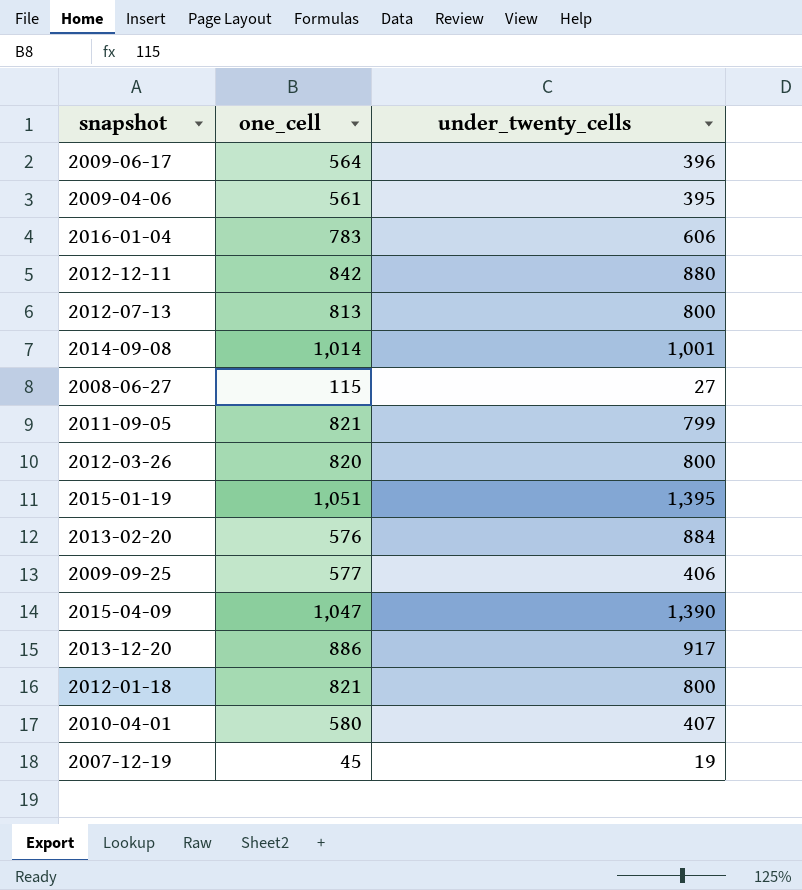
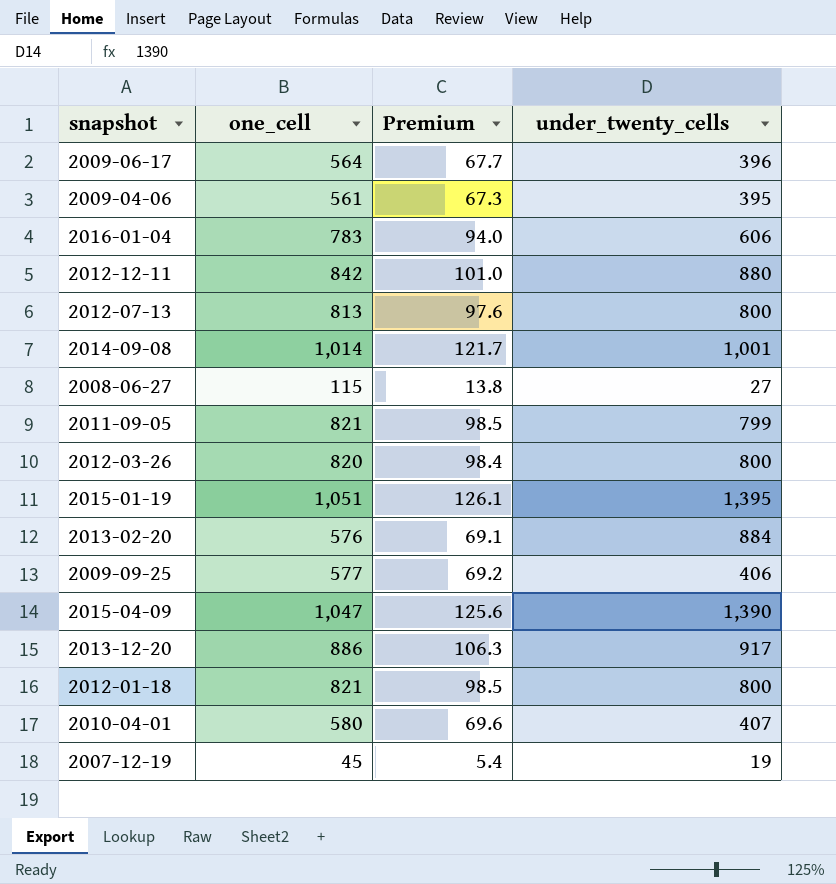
column Premium | formula: none -> [one_cell] * 0.12

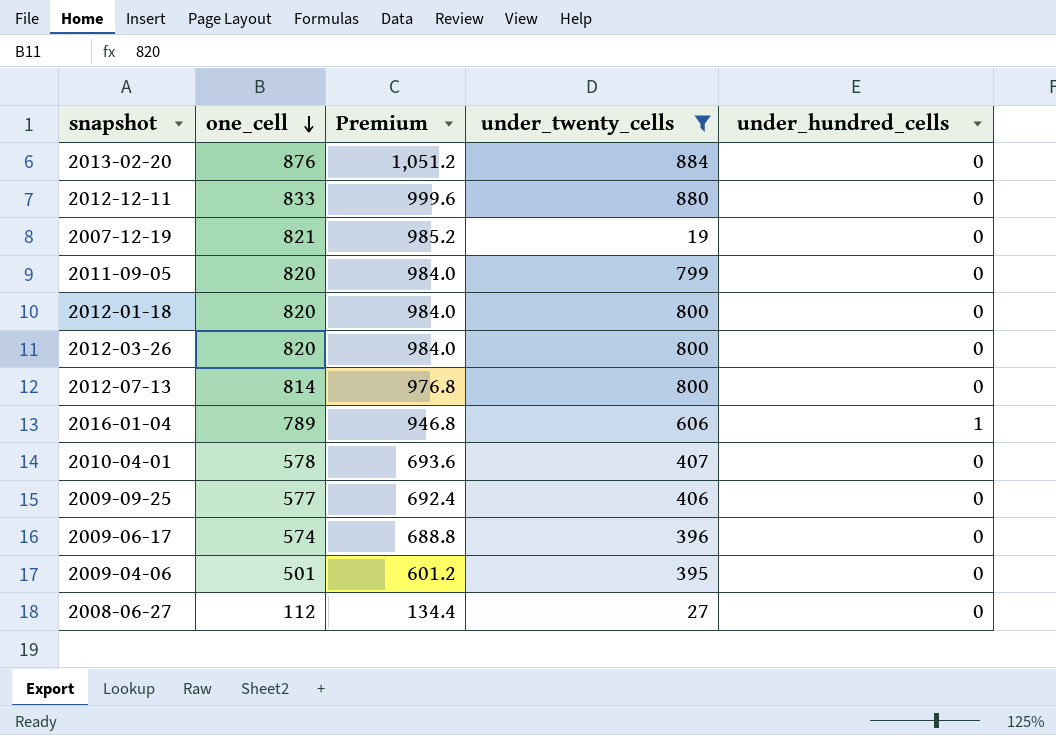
filter: none -> under_twenty_cells <= 884
row order: none -> one_cell descending
column Premium | formula: [one_cell] * 0.12 -> [one_cell] * 1.2
column under_hundred_cells | position: none -> 5
2013-02-20 | one_cell: 576 -> 876
2012-12-11 | one_cell: 842 -> 833
2007-12-19 | one_cell: 45 -> 821
2011-09-05 | one_cell: 821 -> 820
2012-01-18 | one_cell: 821 -> 820
2012-07-13 | one_cell: 813 -> 814
2016-01-04 | one_cell: 783 -> 789
2010-04-01 | one_cell: 580 -> 578
2009-06-17 | one_cell: 564 -> 574
2009-04-06 | one_cell: 561 -> 501
2008-06-27 | one_cell: 115 -> 112

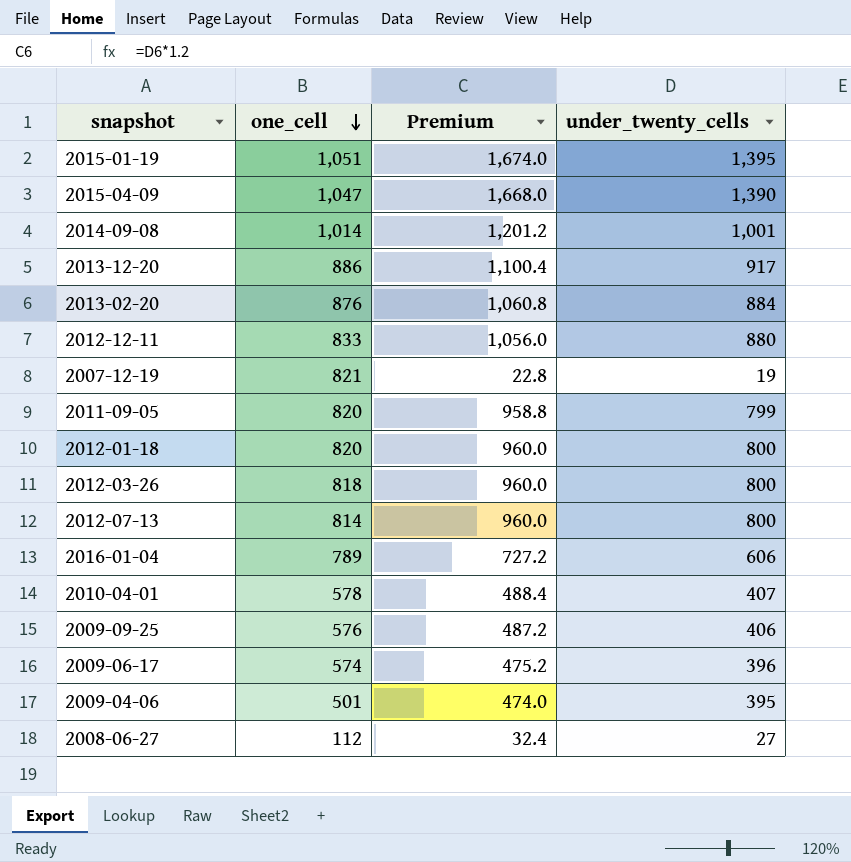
filter: under_twenty_cells <= 884 -> none
column under_hundred_cells | position: 5 -> none
column Premium | formula: [one_cell] * 1.2 -> [under_twenty_cells] * 1.2
2012-03-26 | one_cell: 820 -> 818
2009-09-25 | one_cell: 577 -> 576

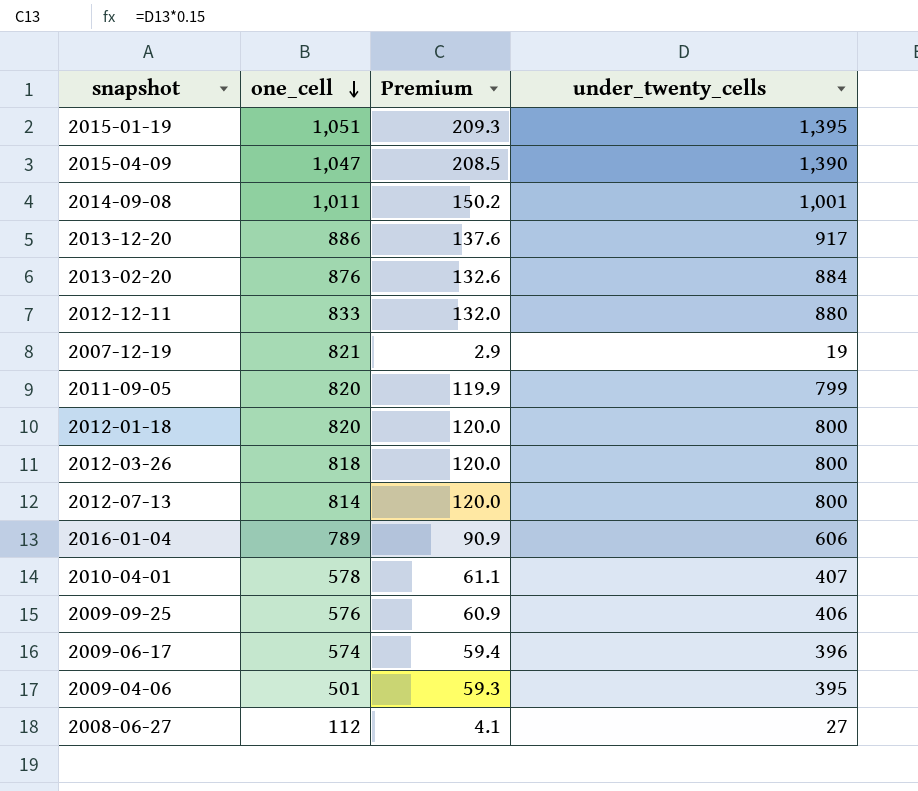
column Premium | formula: [under_twenty_cells] * 1.2 -> [under_twenty_cells] * 0.15
2014-09-08 | one_cell: 1,014 -> 1,011

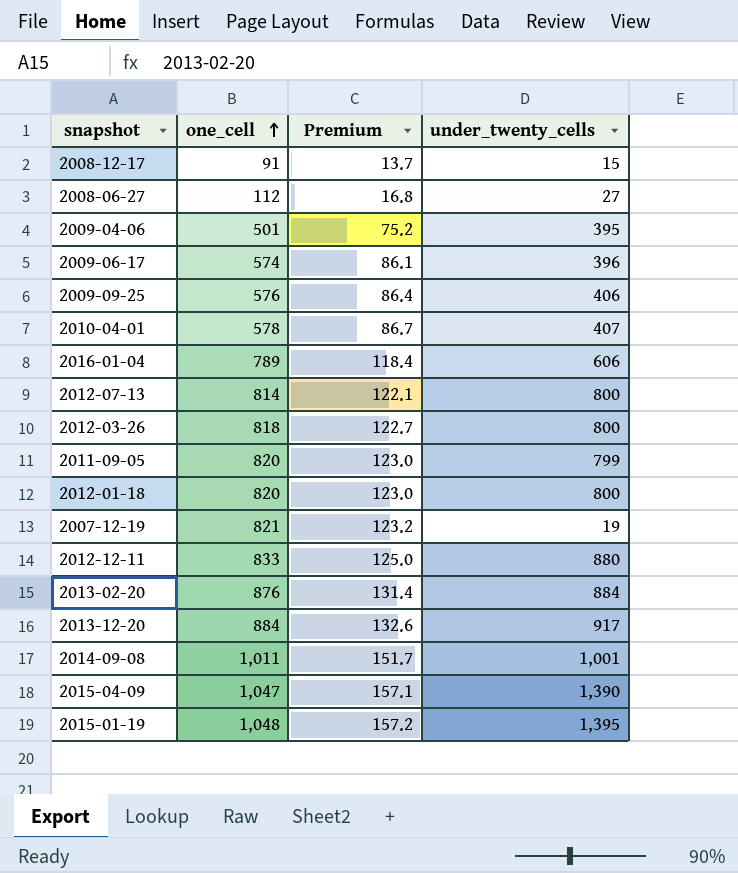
row order: one_cell descending -> one_cell ascending
column Premium | formula: [under_twenty_cells] * 0.15 -> [one_cell] * 0.15
row 2008-12-17: none -> 91 | 13.7 | 15
2013-12-20 | one_cell: 886 -> 884
2015-01-19 | one_cell: 1,051 -> 1,048

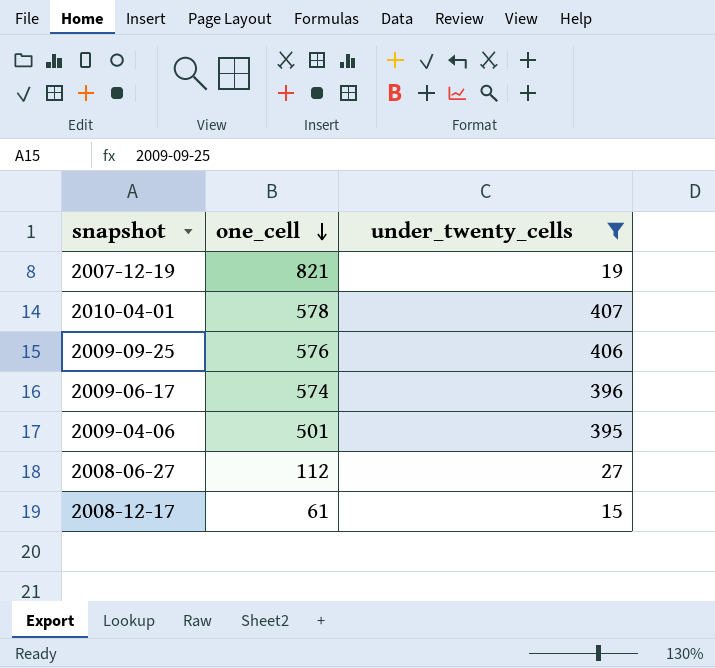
filter: none -> under_twenty_cells <= 407
row order: one_cell ascending -> one_cell descending
column Premium | formula: [one_cell] * 0.15 -> none
2008-12-17 | one_cell: 91 -> 61

